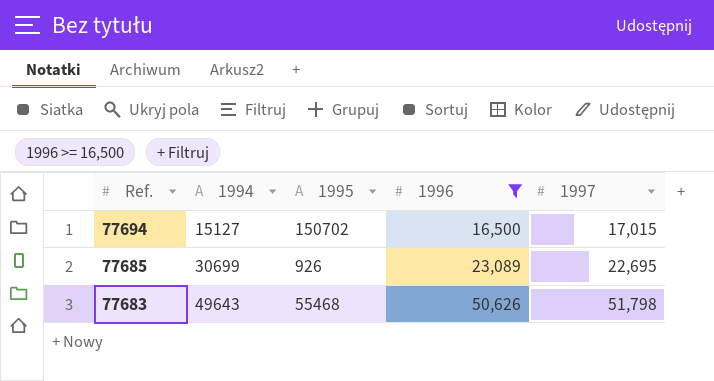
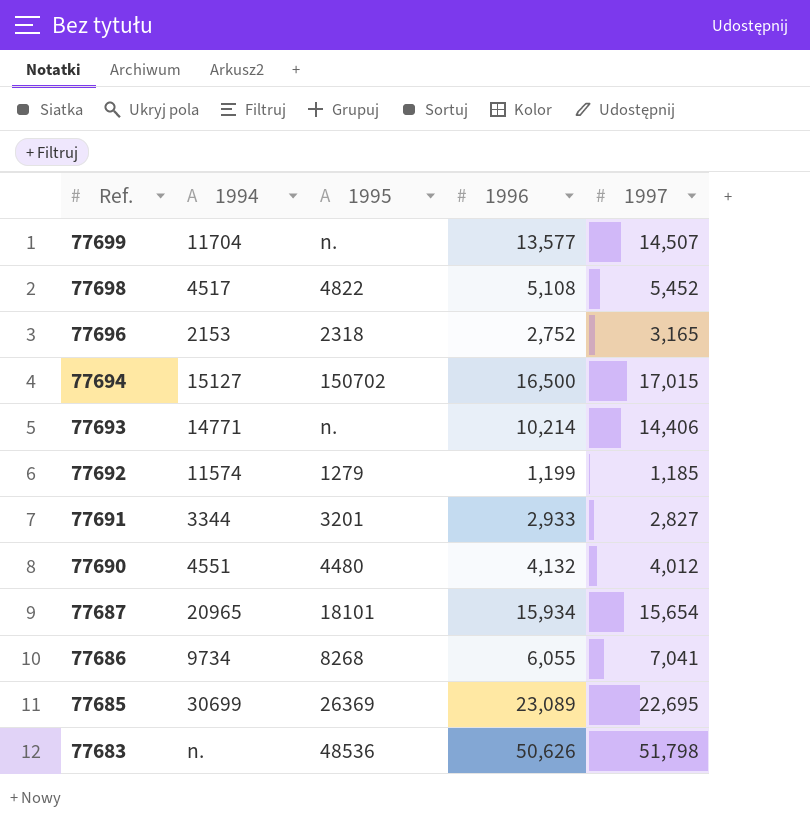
filter: 1996 >= 16,500 -> none
77685 | 1995: 926 -> 26369
77683 | 1994: 49643 -> n.
77683 | 1995: 55468 -> 48536

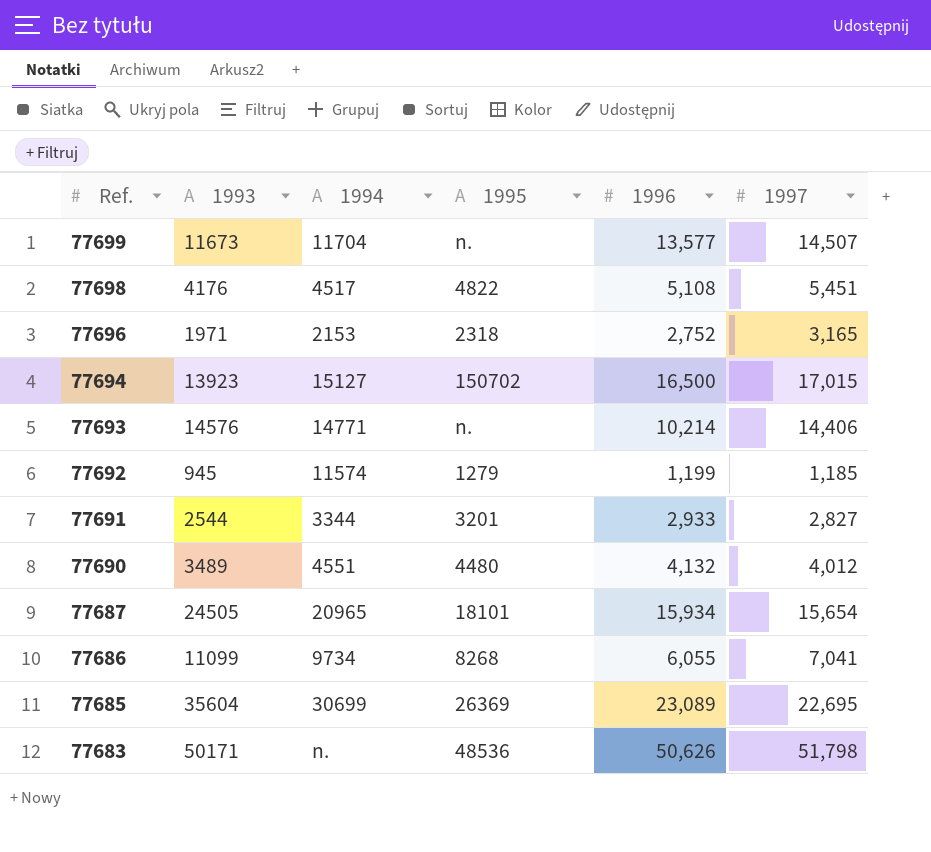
column 1993 | position: none -> 2
77698 | 1997: 5,452 -> 5,451

